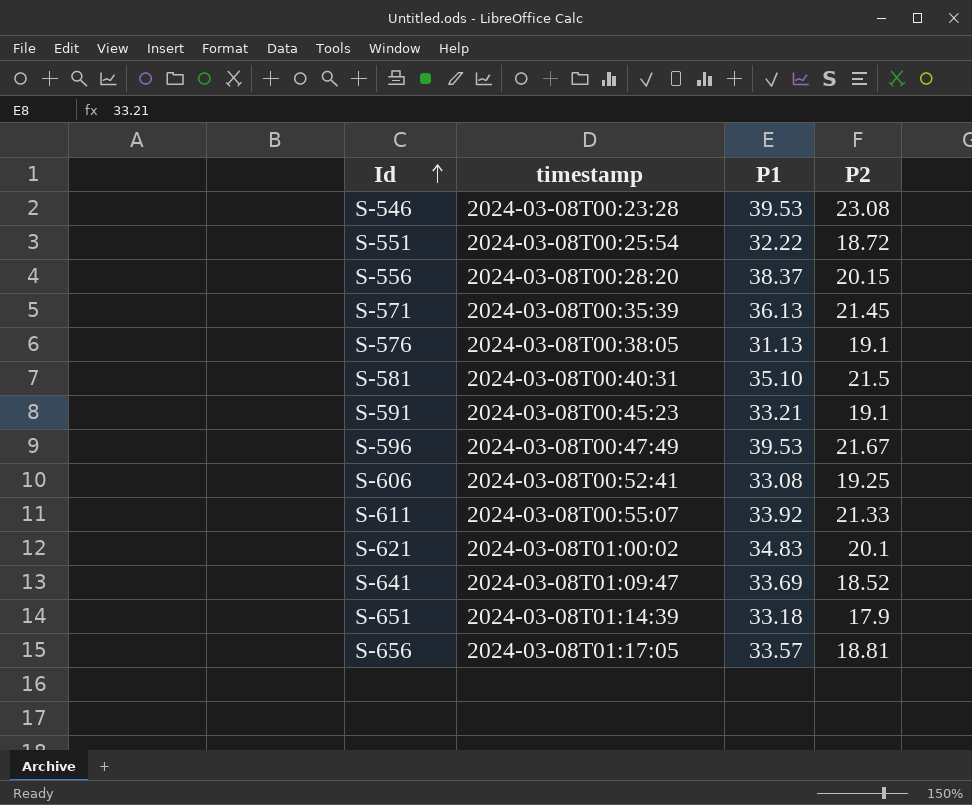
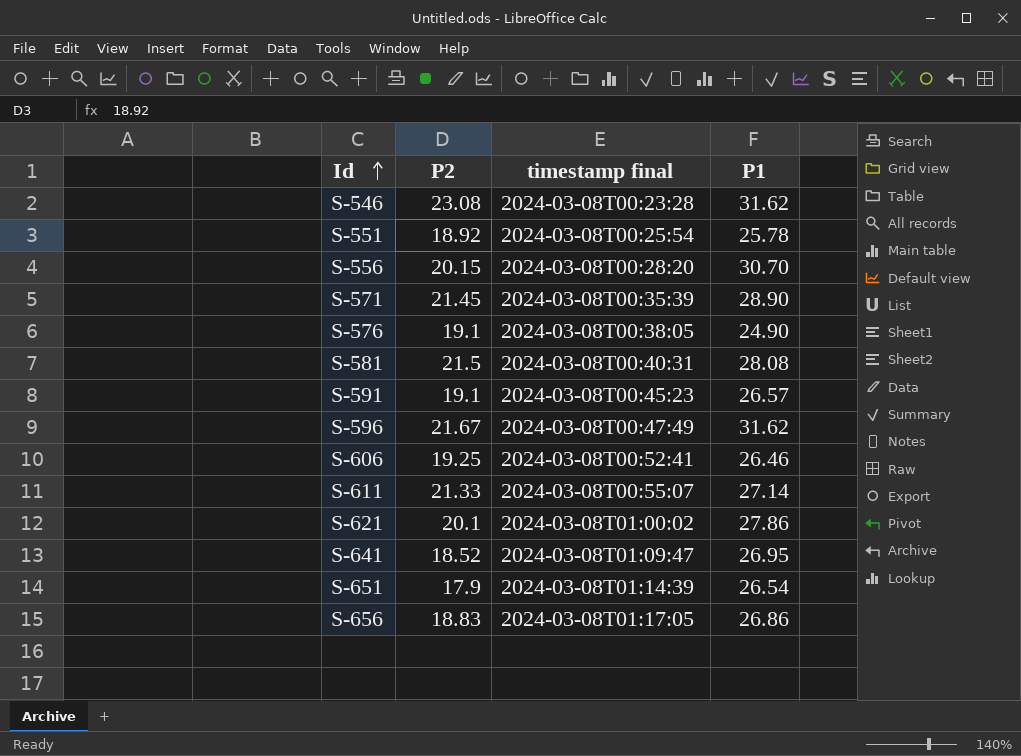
column P2 | position: 4 -> 2
column name: timestamp -> timestamp final
S-546 | P1: 39.53 -> 31.62
S-551 | P2: 18.72 -> 18.92
S-551 | P1: 32.22 -> 25.78
S-556 | P1: 38.37 -> 30.70
S-571 | P1: 36.13 -> 28.90
S-576 | P1: 31.13 -> 24.90
S-581 | P1: 35.10 -> 28.08
S-591 | P1: 33.21 -> 26.57
S-596 | P1: 39.53 -> 31.62
S-606 | P1: 33.08 -> 26.46
S-611 | P1: 33.92 -> 27.14
S-621 | P1: 34.83 -> 27.86
S-641 | P1: 33.69 -> 26.95
S-651 | P1: 33.18 -> 26.54
S-656 | P2: 18.81 -> 18.83
S-656 | P1: 33.57 -> 26.86

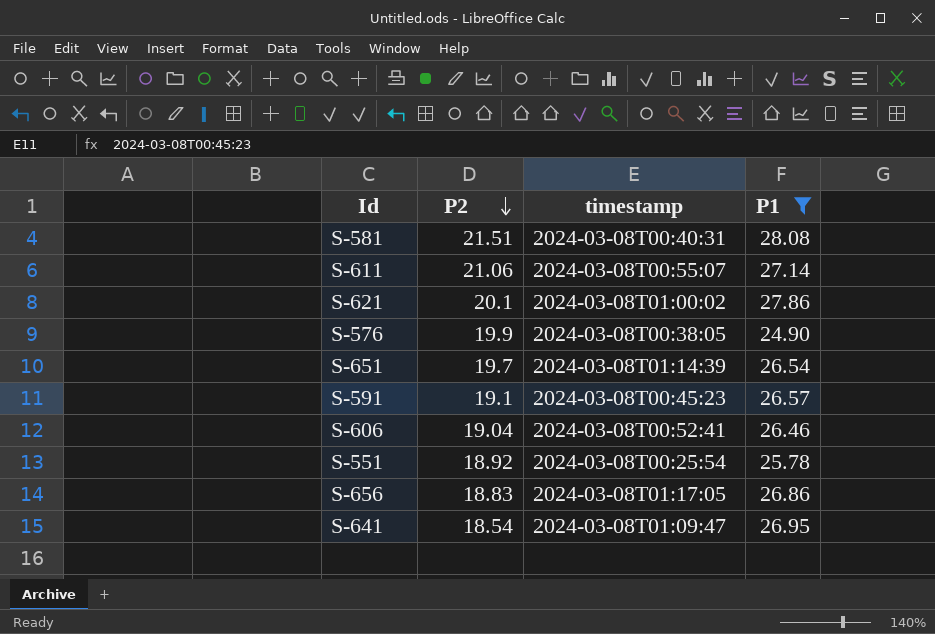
filter: none -> P1 <= 28.08
row order: Id ascending -> P2 descending
column name: timestamp final -> timestamp
S-581 | P2: 21.5 -> 21.51
S-611 | P2: 21.33 -> 21.06
S-576 | P2: 19.1 -> 19.9
S-651 | P2: 17.9 -> 19.7
S-606 | P2: 19.25 -> 19.04
S-641 | P2: 18.52 -> 18.54

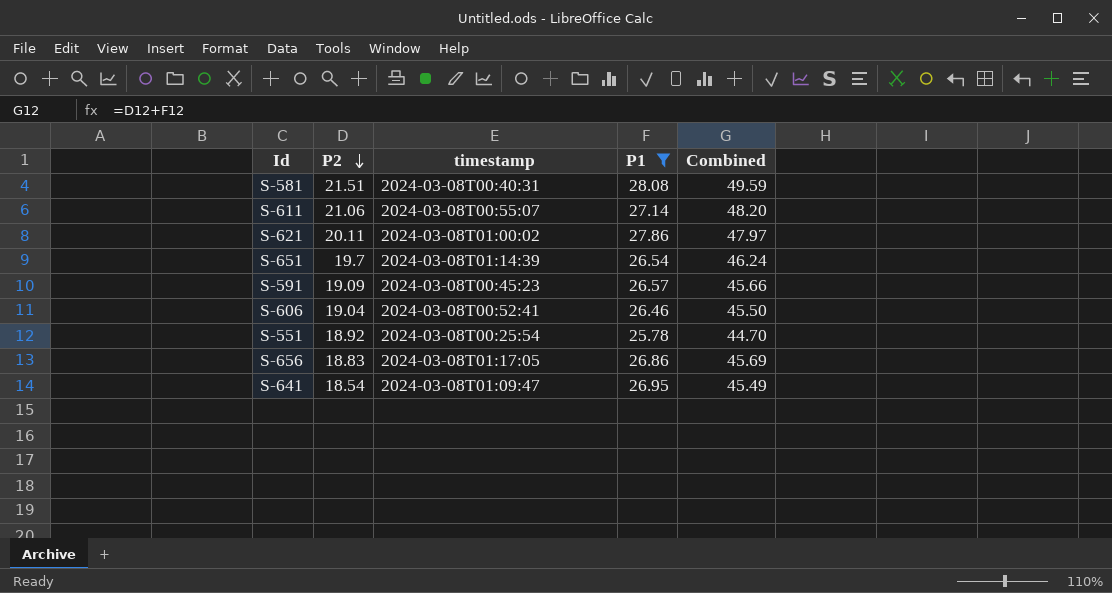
column Combined | formula: none -> [P2] + [P1]
row S-576: 19.9 | 2024-03-08T00:38:05 | 24.90 -> none
S-621 | P2: 20.1 -> 20.11
S-591 | P2: 19.1 -> 19.09

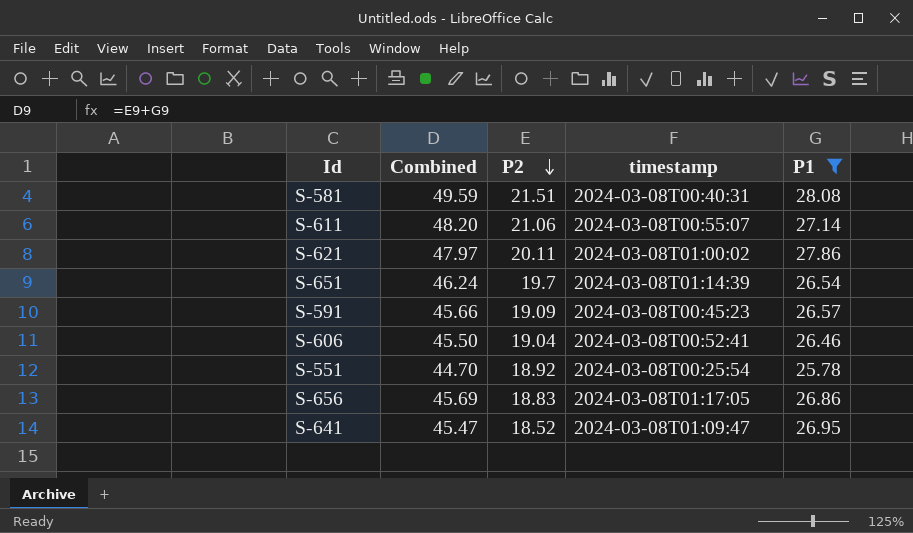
column Combined | position: 5 -> 2
S-641 | Combined: 45.49 -> 45.47
S-641 | P2: 18.54 -> 18.52

